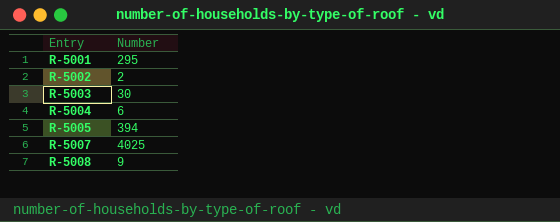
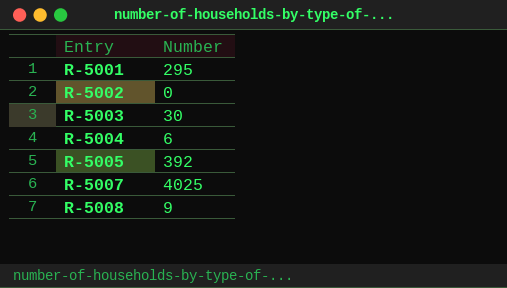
R-5002 | Number: 2 -> 0
R-5005 | Number: 394 -> 392

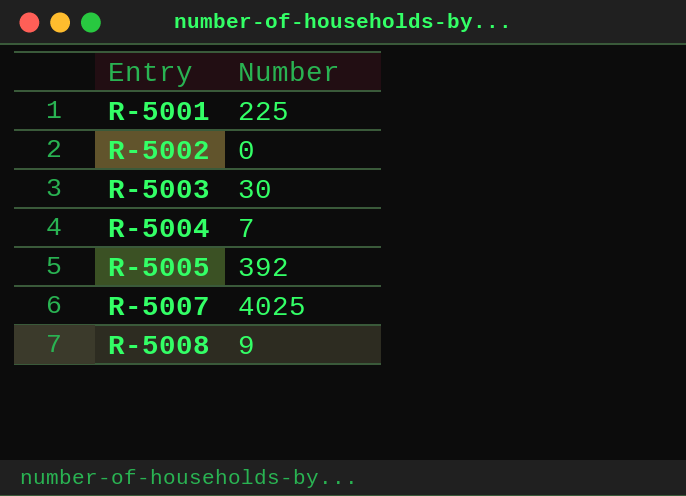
R-5001 | Number: 295 -> 225
R-5004 | Number: 6 -> 7

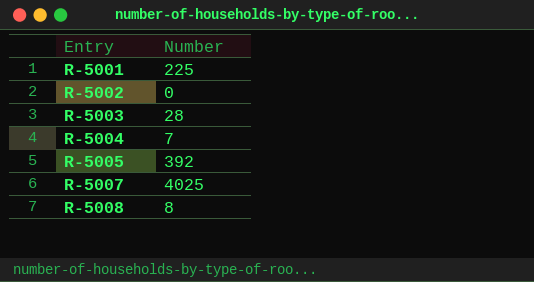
R-5003 | Number: 30 -> 28
R-5008 | Number: 9 -> 8

